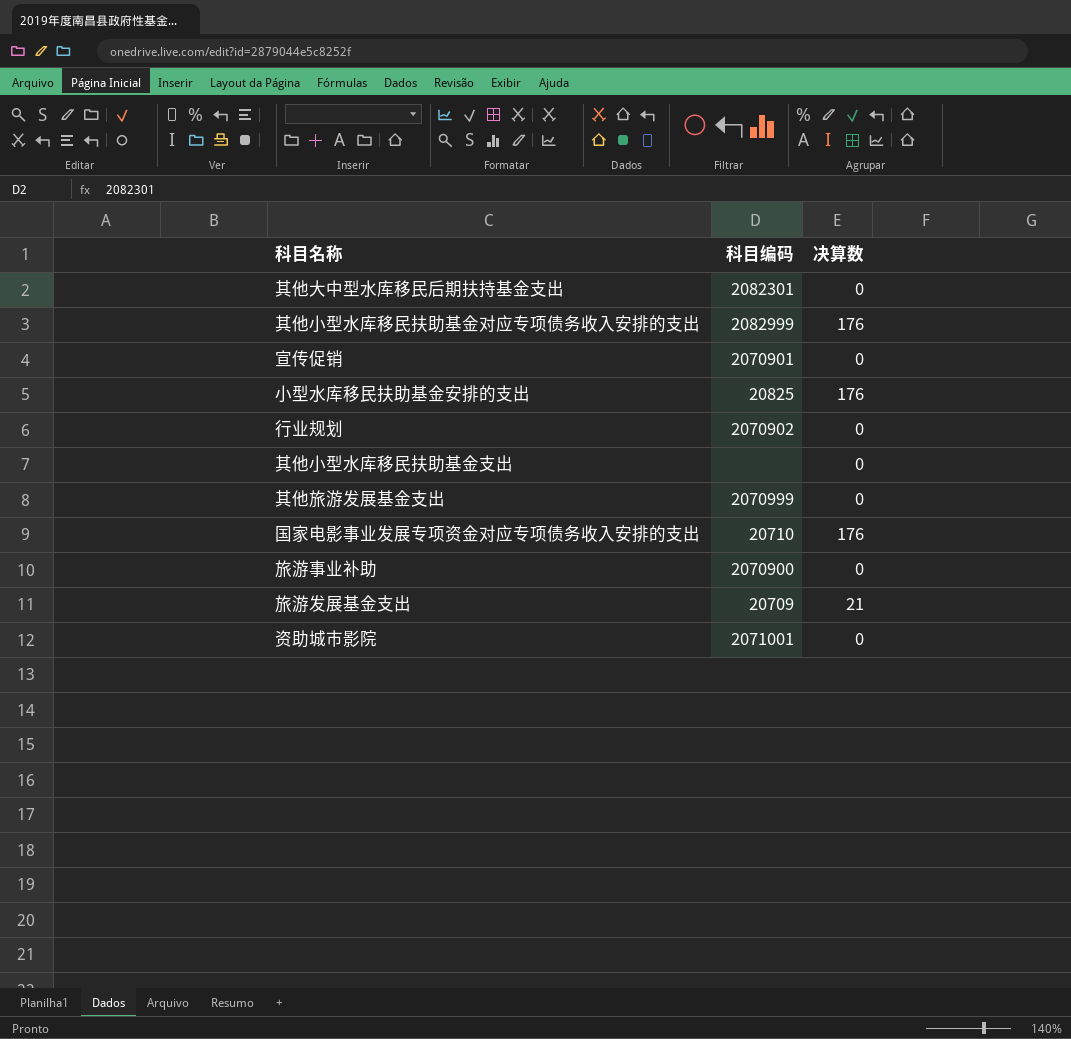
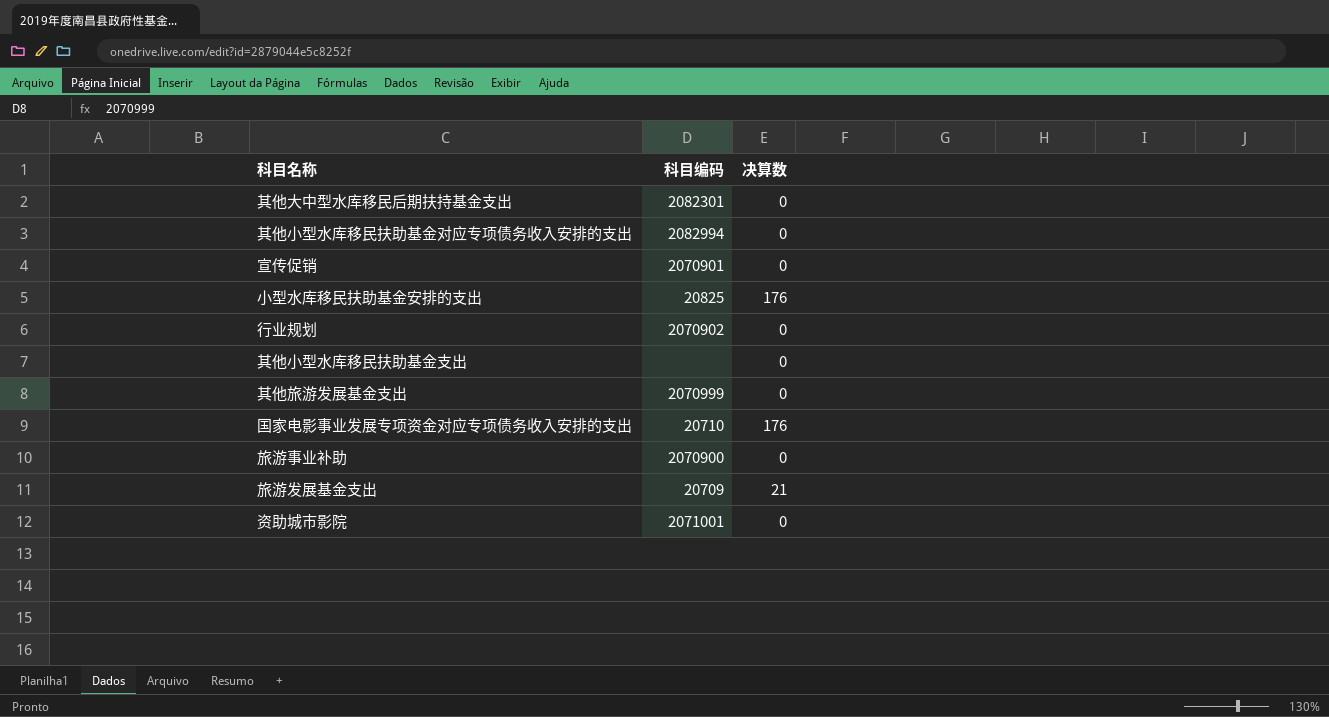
其他小型水库移民扶助基金对应专项债务收入安排的支出 | 科目编码: 2082999 -> 2082994
其他小型水库移民扶助基金对应专项债务收入安排的支出 | 决算数: 176 -> 0

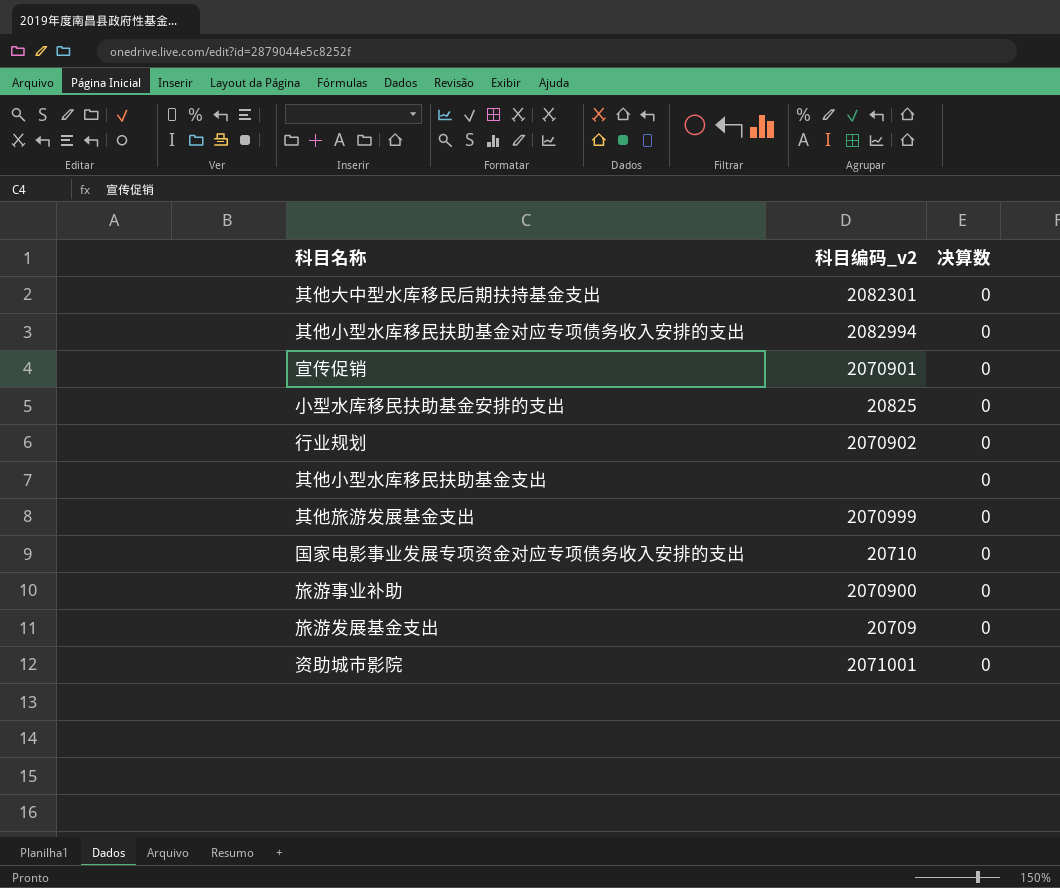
column name: 科目编码 -> 科目编码_v2
小型水库移民扶助基金安排的支出 | 决算数: 176 -> 0
国家电影事业发展专项资金对应专项债务收入安排的支出 | 决算数: 176 -> 0
旅游发展基金支出 | 决算数: 21 -> 0

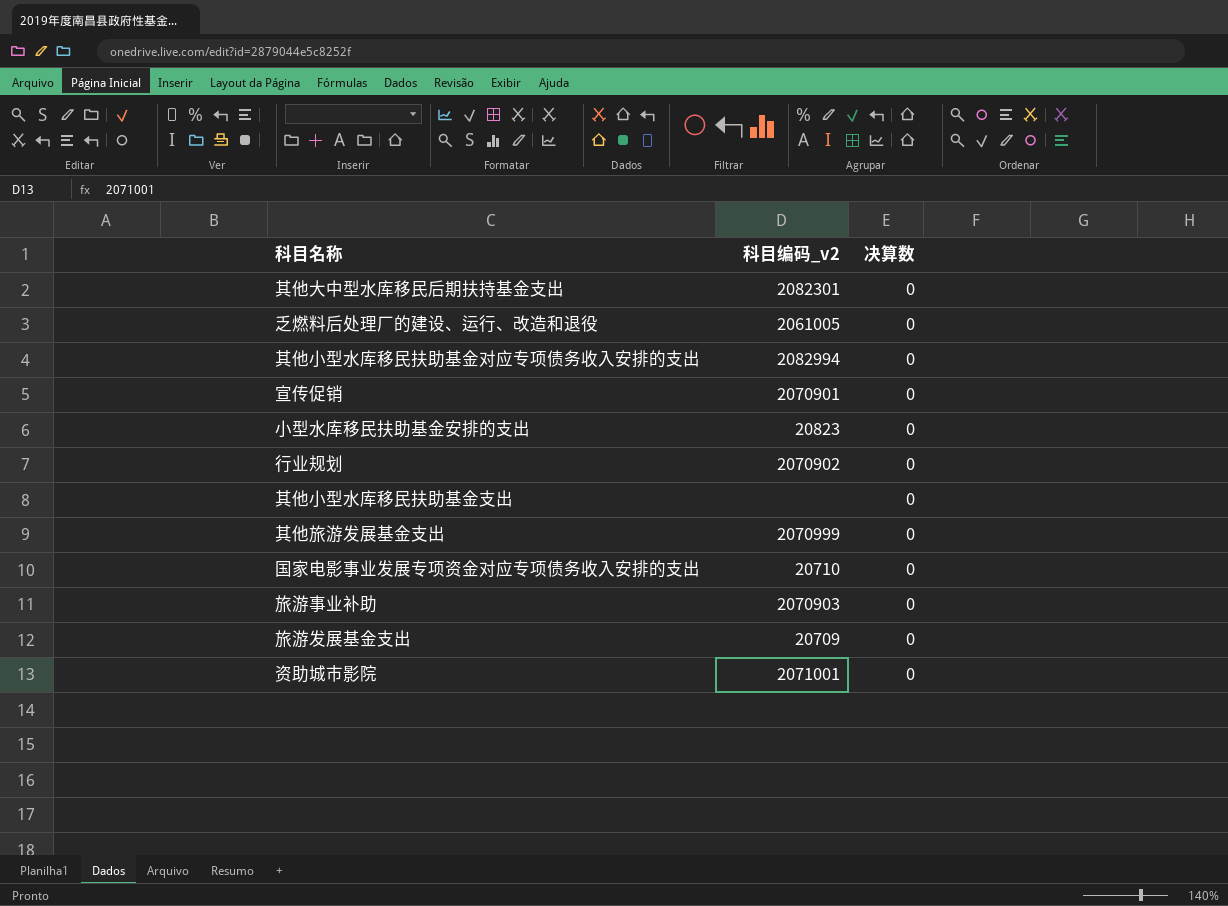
row 乏燃料后处理厂的建设、运行、改造和退役: none -> 2061005 | 0
小型水库移民扶助基金安排的支出 | 科目编码_v2: 20825 -> 20823
旅游事业补助 | 科目编码_v2: 2070900 -> 2070903

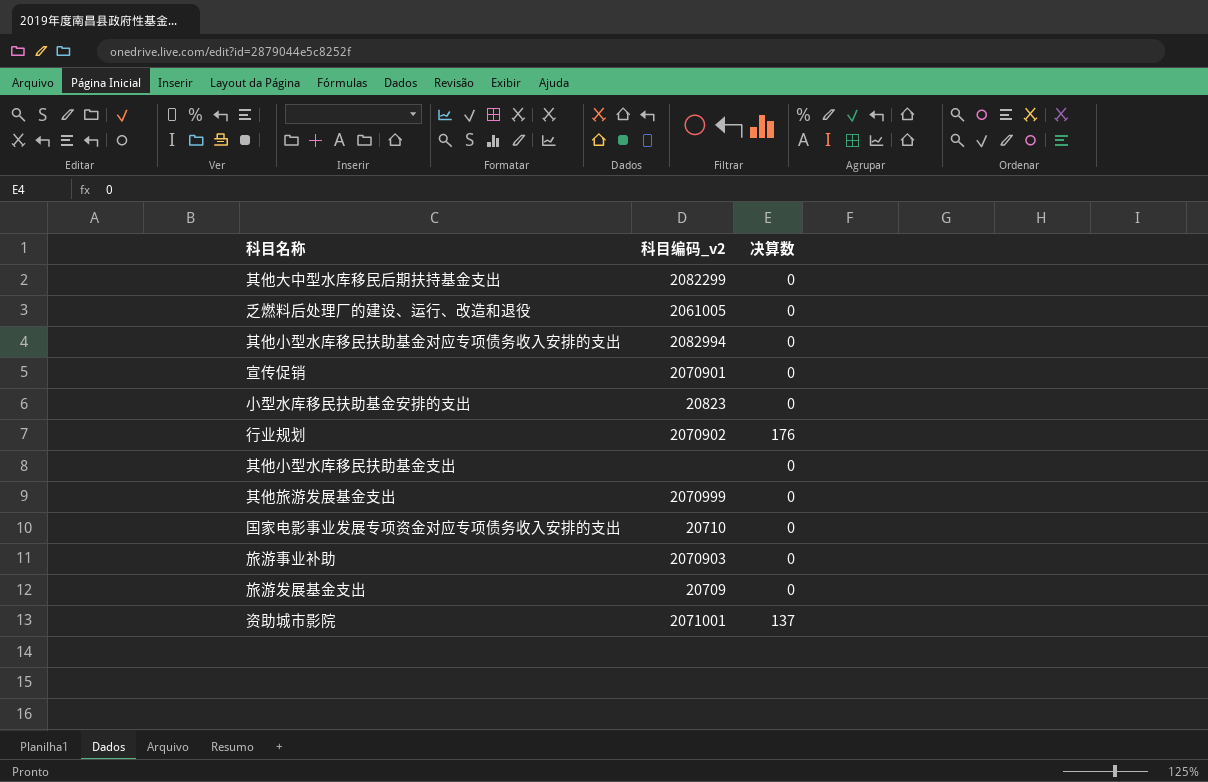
其他大中型水库移民后期扶持基金支出 | 科目编码_v2: 2082301 -> 2082299
行业规划 | 决算数: 0 -> 176
资助城市影院 | 决算数: 0 -> 137

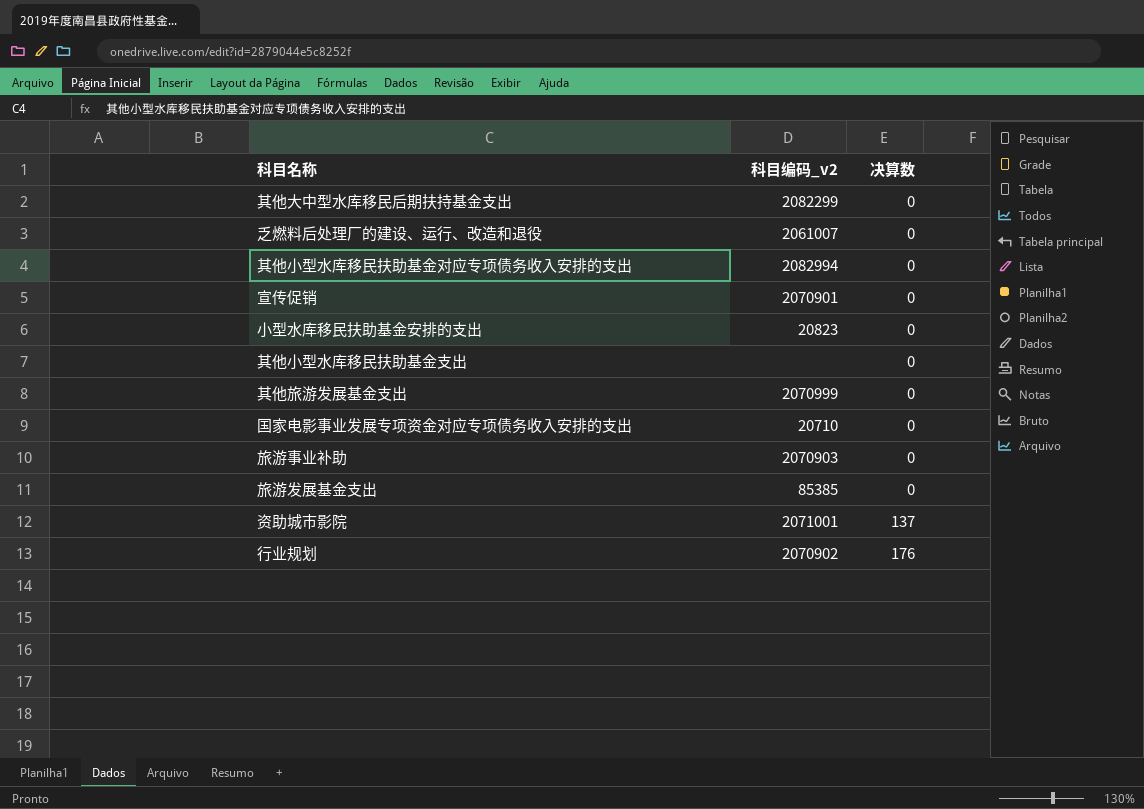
row order: none -> 决算数 ascending
乏燃料后处理厂的建设、运行、改造和退役 | 科目编码_v2: 2061005 -> 2061007
旅游发展基金支出 | 科目编码_v2: 20709 -> 85385

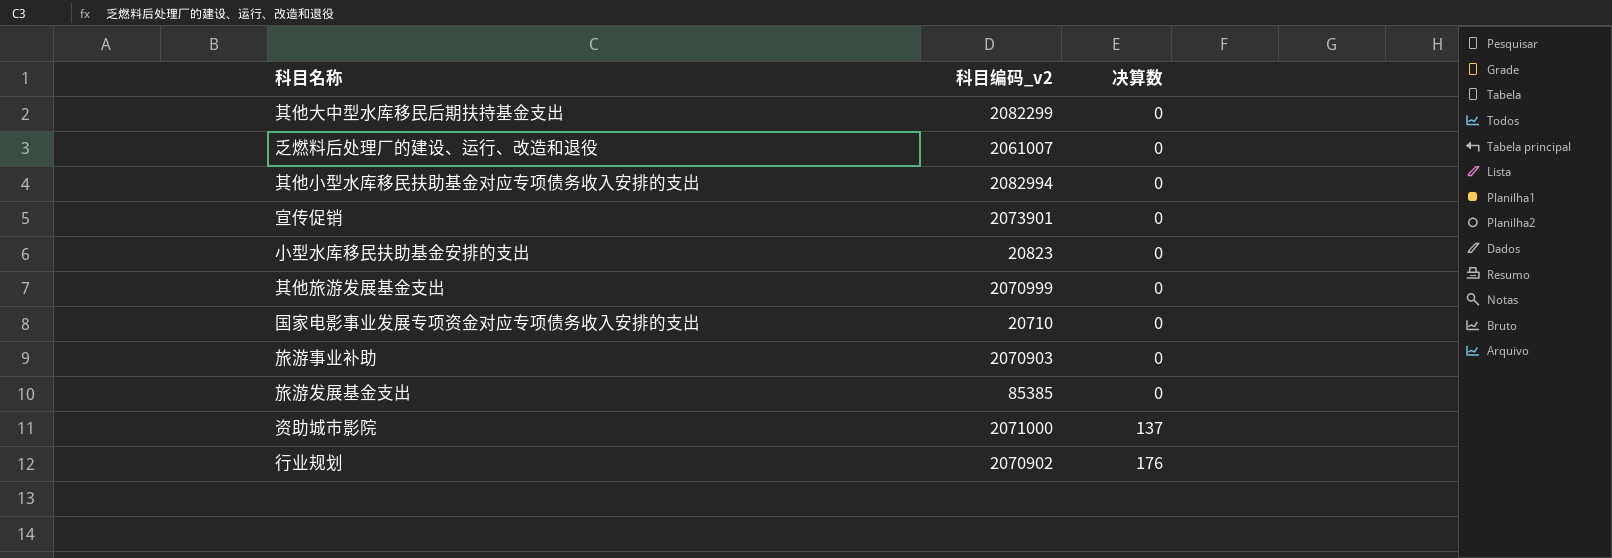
row 其他小型水库移民扶助基金支出: none | 0 -> none
宣传促销 | 科目编码_v2: 2070901 -> 2073901
资助城市影院 | 科目编码_v2: 2071001 -> 2071000

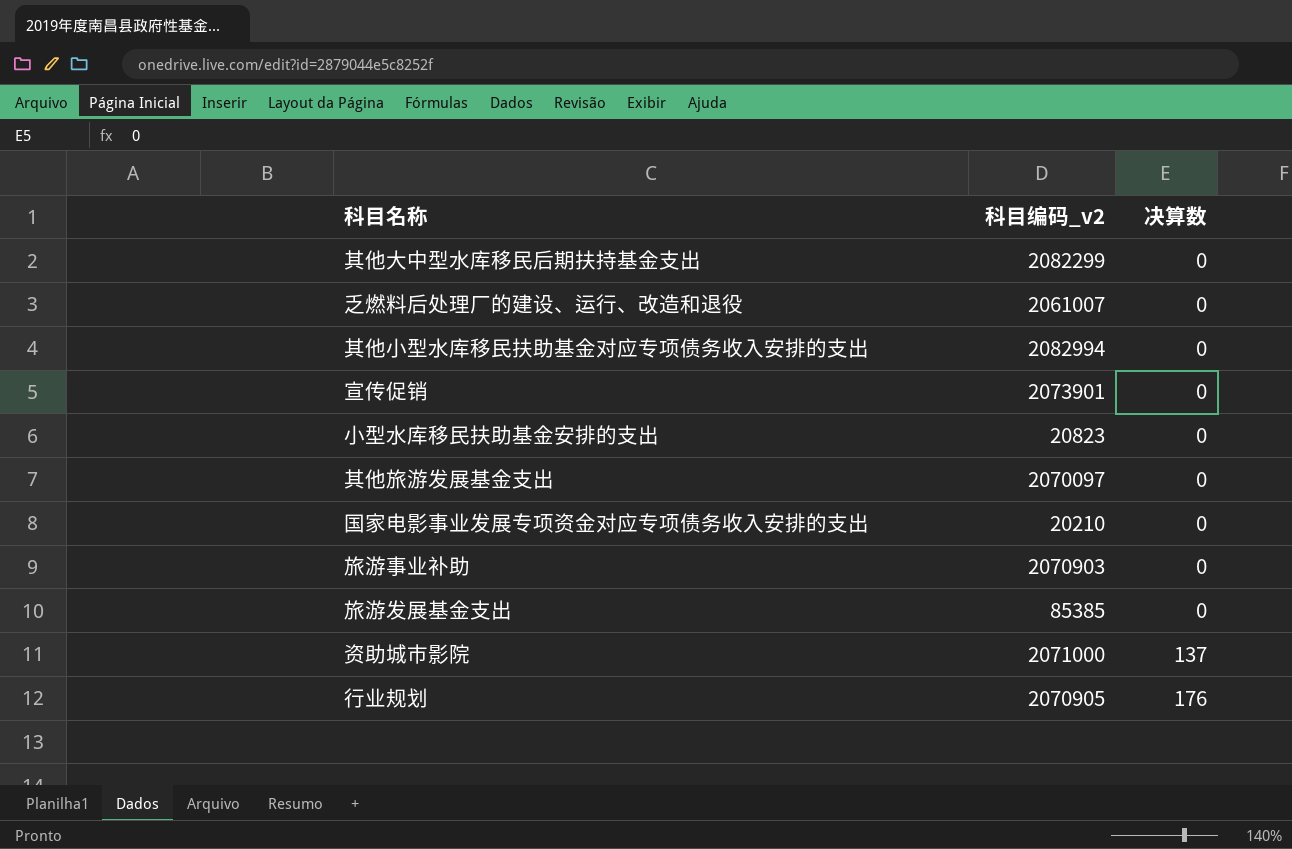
其他旅游发展基金支出 | 科目编码_v2: 2070999 -> 2070097
国家电影事业发展专项资金对应专项债务收入安排的支出 | 科目编码_v2: 20710 -> 20210
行业规划 | 科目编码_v2: 2070902 -> 2070905

